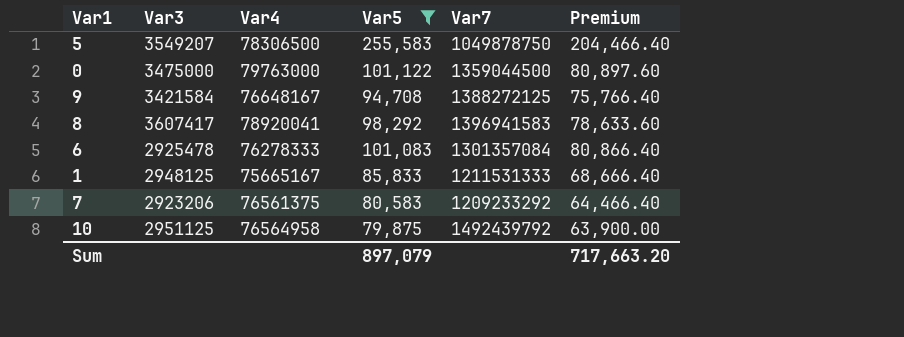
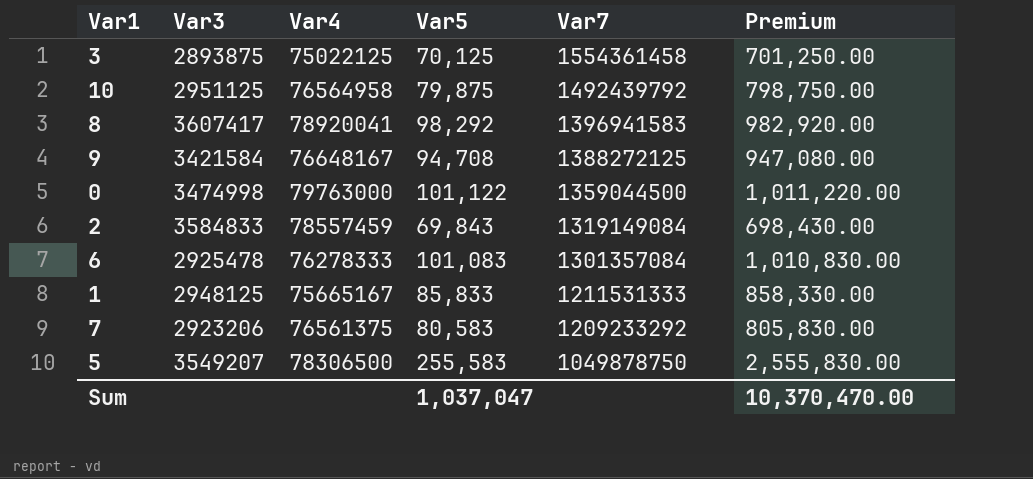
filter: Var5 >= 79,875 -> none
row order: none -> Var7 descending
column Premium | formula: [Var5] * 0.8 -> [Var5] * 10
0 | Var3: 3475000 -> 3474998
Sum | Var5: 897,079 -> 1,037,047
Sum | Premium: 717,663.20 -> 10,370,470.00

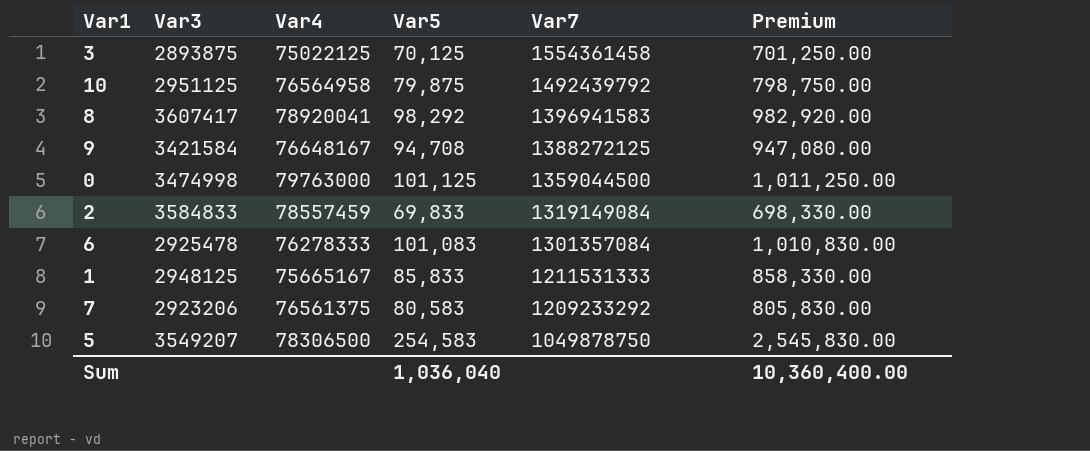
0 | Var5: 101,122 -> 101,125
0 | Premium: 1,011,220.00 -> 1,011,250.00
2 | Var5: 69,843 -> 69,833
2 | Premium: 698,430.00 -> 698,330.00
5 | Var5: 255,583 -> 254,583
5 | Premium: 2,555,830.00 -> 2,545,830.00
Sum | Var5: 1,037,047 -> 1,036,040
Sum | Premium: 10,370,470.00 -> 10,360,400.00

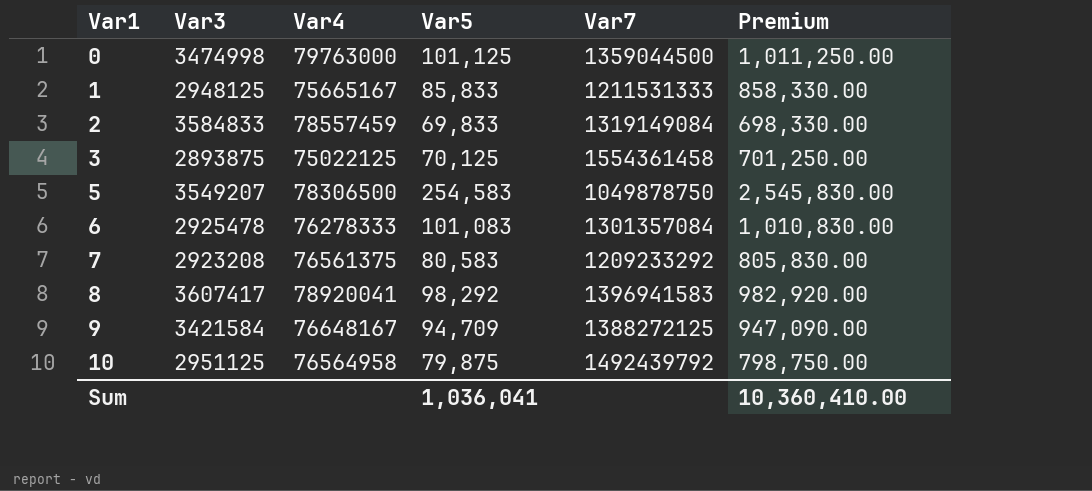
row order: Var7 descending -> Var1 ascending
7 | Var3: 2923206 -> 2923208
9 | Var5: 94,708 -> 94,709
9 | Premium: 947,080.00 -> 947,090.00
Sum | Var5: 1,036,040 -> 1,036,041
Sum | Premium: 10,360,400.00 -> 10,360,410.00

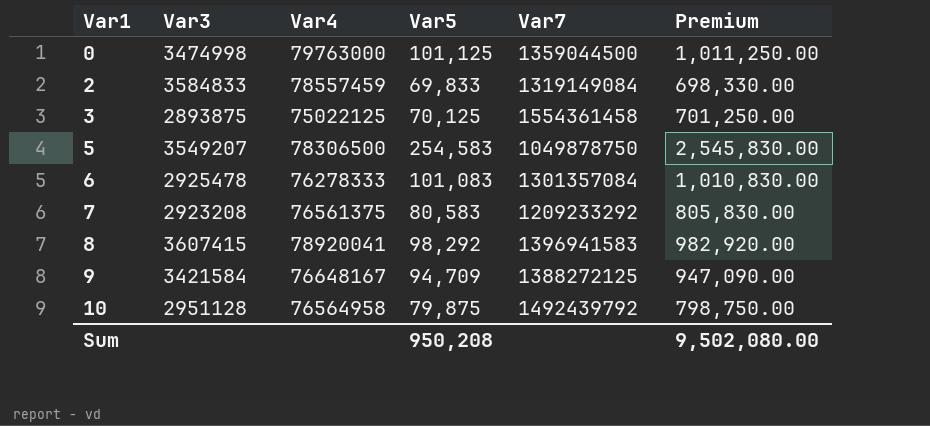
row 1: 2948125 | 75665167 | 85,833 | 1211531333 | 858,330.00 -> none
8 | Var3: 3607417 -> 3607415
10 | Var3: 2951125 -> 2951128
Sum | Var5: 1,036,041 -> 950,208
Sum | Premium: 10,360,410.00 -> 9,502,080.00

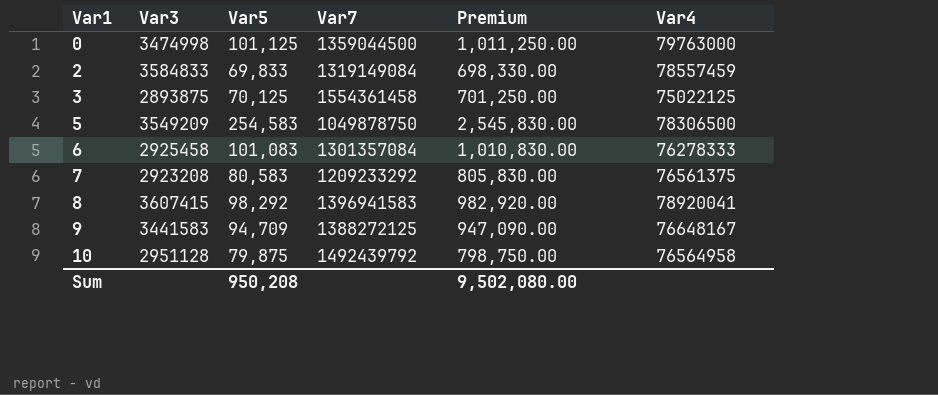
column Var4 | position: 3 -> 6
5 | Var3: 3549207 -> 3549209
6 | Var3: 2925478 -> 2925458
9 | Var3: 3421584 -> 3441583

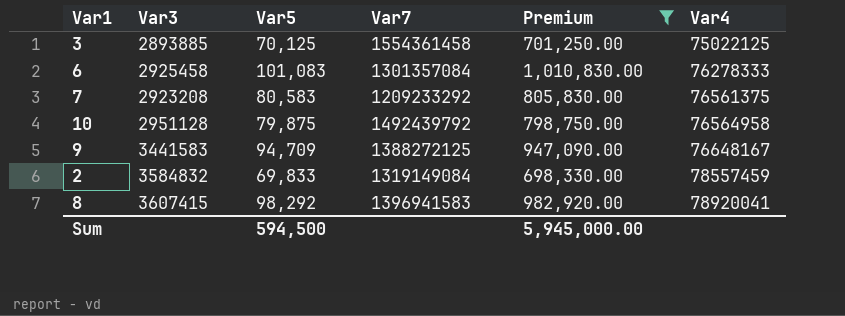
filter: none -> Premium <= 1,010,830.00
row order: Var1 ascending -> Var4 ascending
3 | Var3: 2893875 -> 2893885
2 | Var3: 3584833 -> 3584832
Sum | Var5: 950,208 -> 594,500
Sum | Premium: 9,502,080.00 -> 5,945,000.00

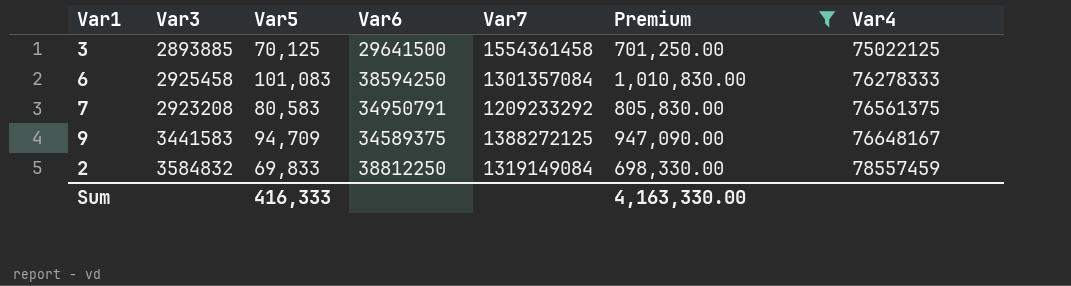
column Var6 | position: none -> 4
row 10: 2951128 | 79,875 | 1492439792 | 798,750.00 | 76564958 -> none
row 8: 3607415 | 98,292 | 1396941583 | 982,920.00 | 78920041 -> none
Sum | Var5: 594,500 -> 416,333
Sum | Premium: 5,945,000.00 -> 4,163,330.00

